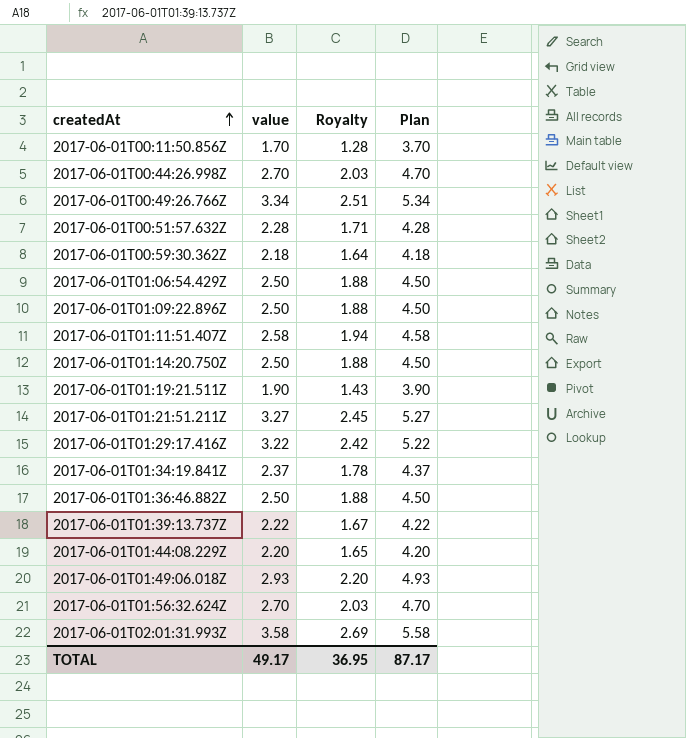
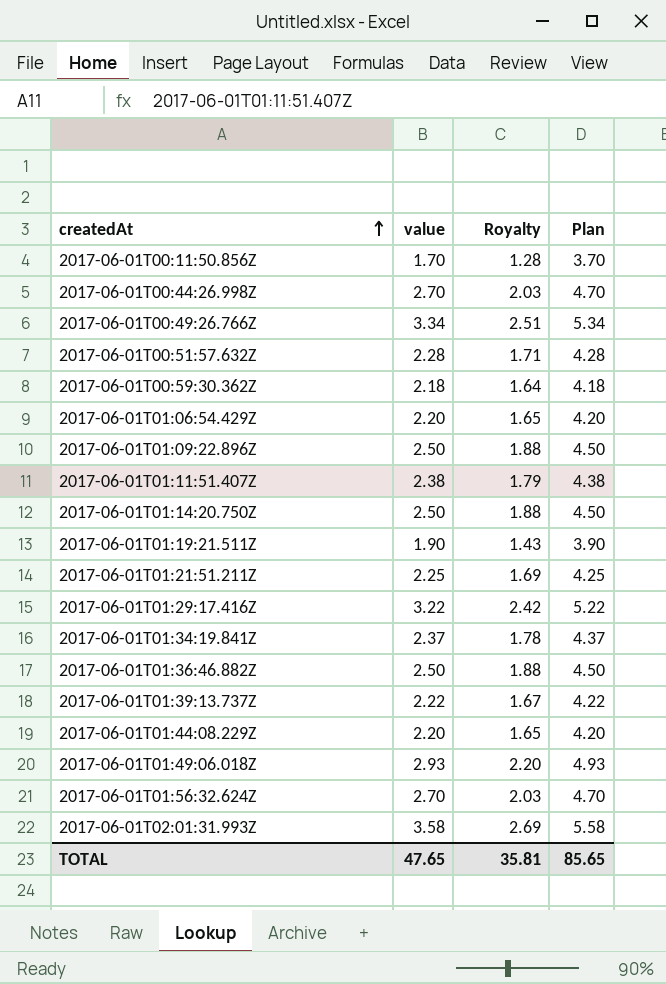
2017-06-01T01:06:54.429Z | value: 2.50 -> 2.20
2017-06-01T01:06:54.429Z | Royalty: 1.88 -> 1.65
2017-06-01T01:06:54.429Z | Plan: 4.50 -> 4.20
2017-06-01T01:11:51.407Z | value: 2.58 -> 2.38
2017-06-01T01:11:51.407Z | Royalty: 1.94 -> 1.79
2017-06-01T01:11:51.407Z | Plan: 4.58 -> 4.38
2017-06-01T01:21:51.211Z | value: 3.27 -> 2.25
2017-06-01T01:21:51.211Z | Royalty: 2.45 -> 1.69
2017-06-01T01:21:51.211Z | Plan: 5.27 -> 4.25
TOTAL | value: 49.17 -> 47.65
TOTAL | Royalty: 36.95 -> 35.81
TOTAL | Plan: 87.17 -> 85.65

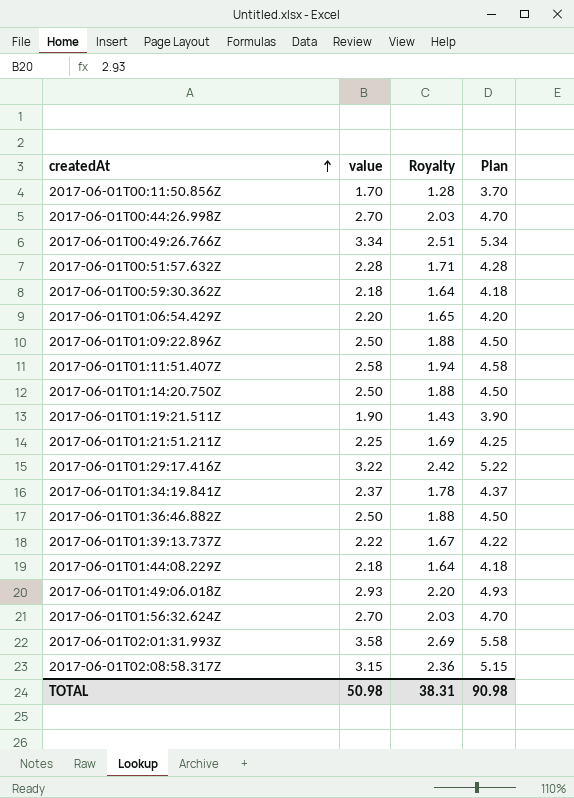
2017-06-01T01:11:51.407Z | value: 2.38 -> 2.58
2017-06-01T01:11:51.407Z | Royalty: 1.79 -> 1.94
2017-06-01T01:11:51.407Z | Plan: 4.38 -> 4.58
2017-06-01T01:44:08.229Z | value: 2.20 -> 2.18
2017-06-01T01:44:08.229Z | Royalty: 1.65 -> 1.64
2017-06-01T01:44:08.229Z | Plan: 4.20 -> 4.18
row 2017-06-01T02:08:58.317Z: none -> 3.15 | 2.36 | 5.15
TOTAL | value: 47.65 -> 50.98
TOTAL | Royalty: 35.81 -> 38.31
TOTAL | Plan: 85.65 -> 90.98

